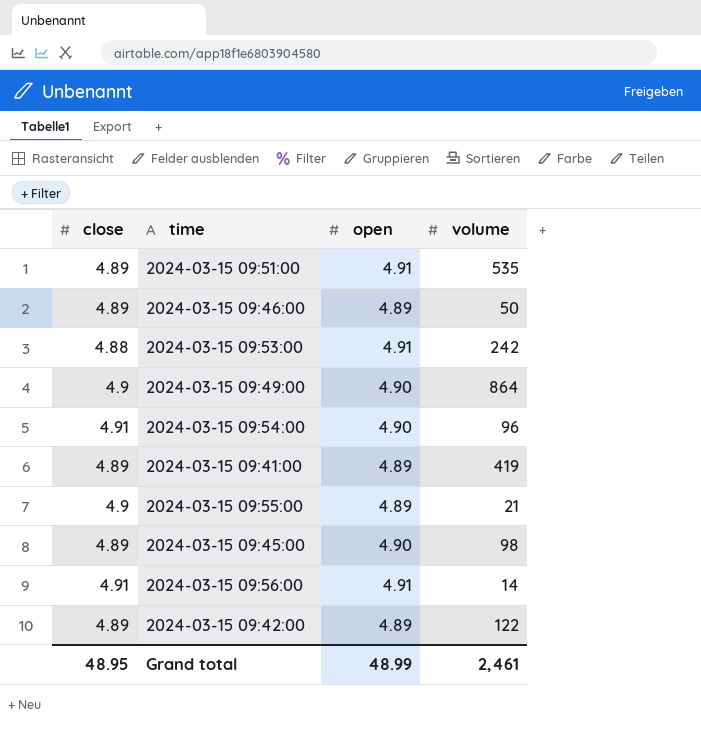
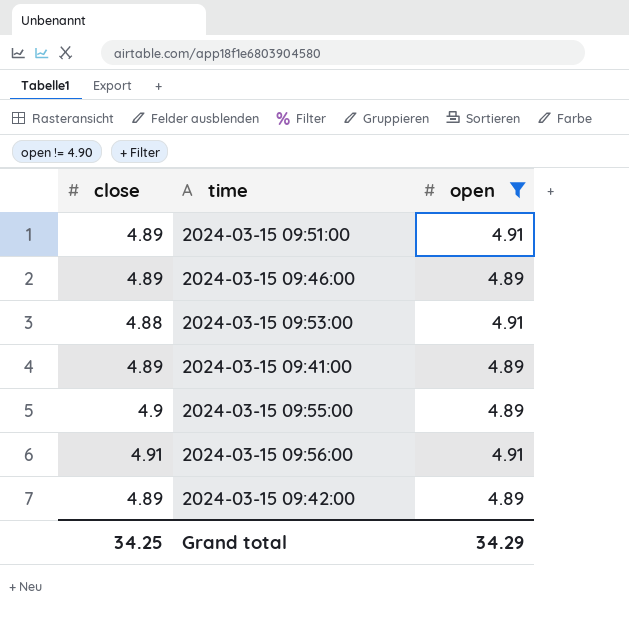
filter: none -> open != 4.90
column volume | position: 4 -> none
Grand total | close: 48.95 -> 34.25
Grand total | open: 48.99 -> 34.29

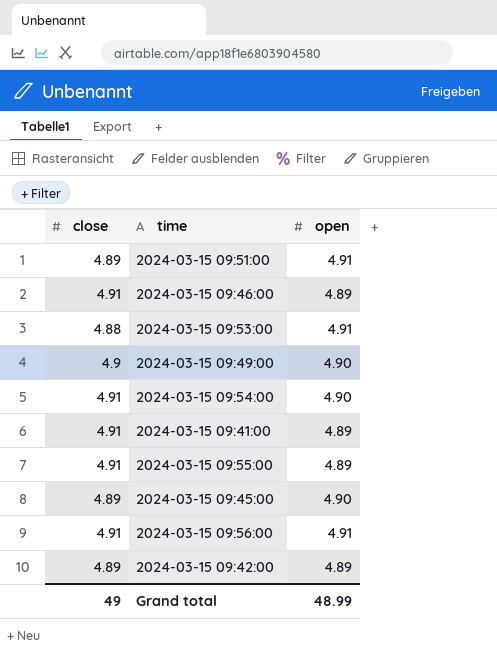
filter: open != 4.90 -> none
2024-03-15 09:46:00 | close: 4.89 -> 4.91
2024-03-15 09:41:00 | close: 4.89 -> 4.91
2024-03-15 09:55:00 | close: 4.9 -> 4.91
Grand total | close: 34.25 -> 49
Grand total | open: 34.29 -> 48.99

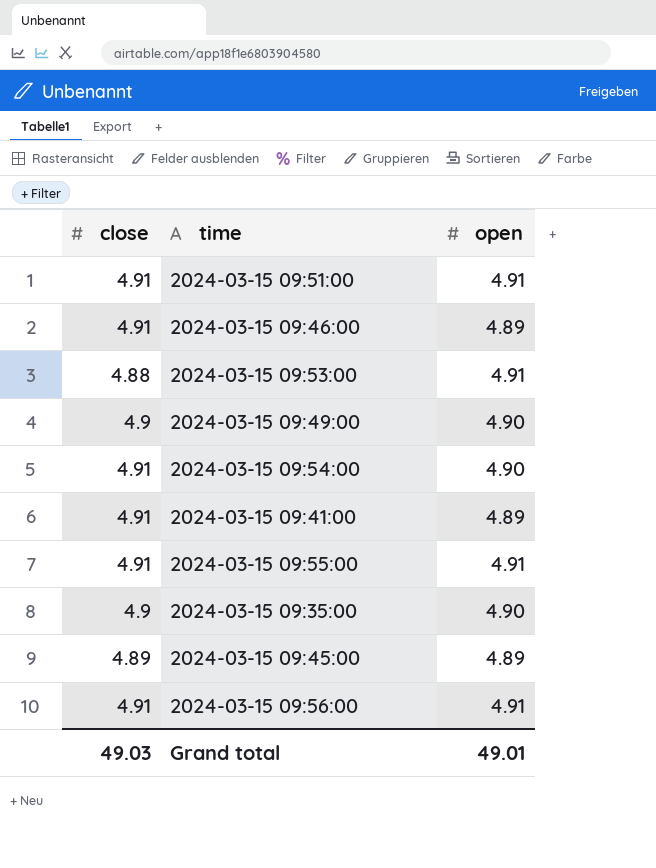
row 2024-03-15 09:42:00: 4.89 | 4.89 -> none
2024-03-15 09:51:00 | close: 4.89 -> 4.91
2024-03-15 09:55:00 | open: 4.89 -> 4.91
row 2024-03-15 09:35:00: none -> 4.9 | 4.90
2024-03-15 09:45:00 | open: 4.90 -> 4.89
Grand total | close: 49 -> 49.03
Grand total | open: 48.99 -> 49.01

